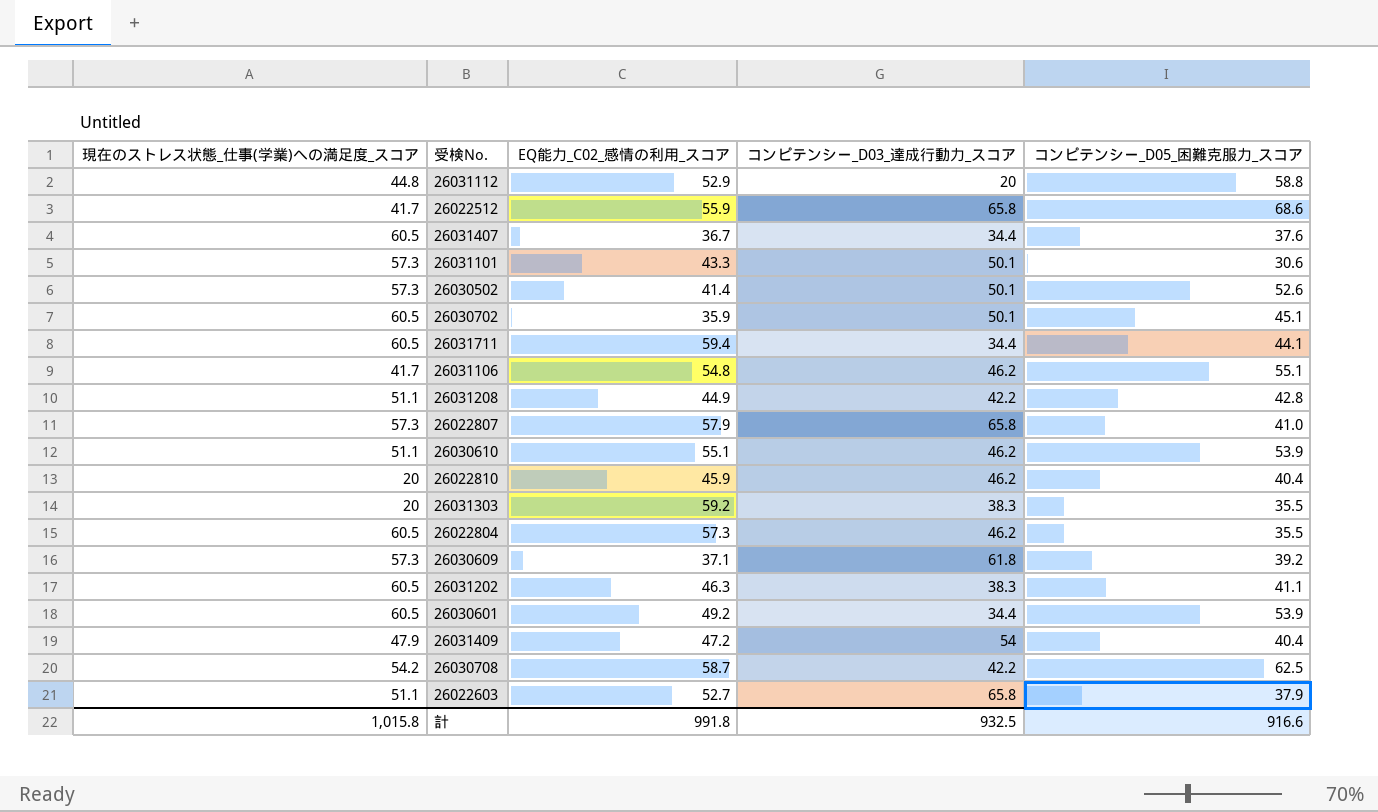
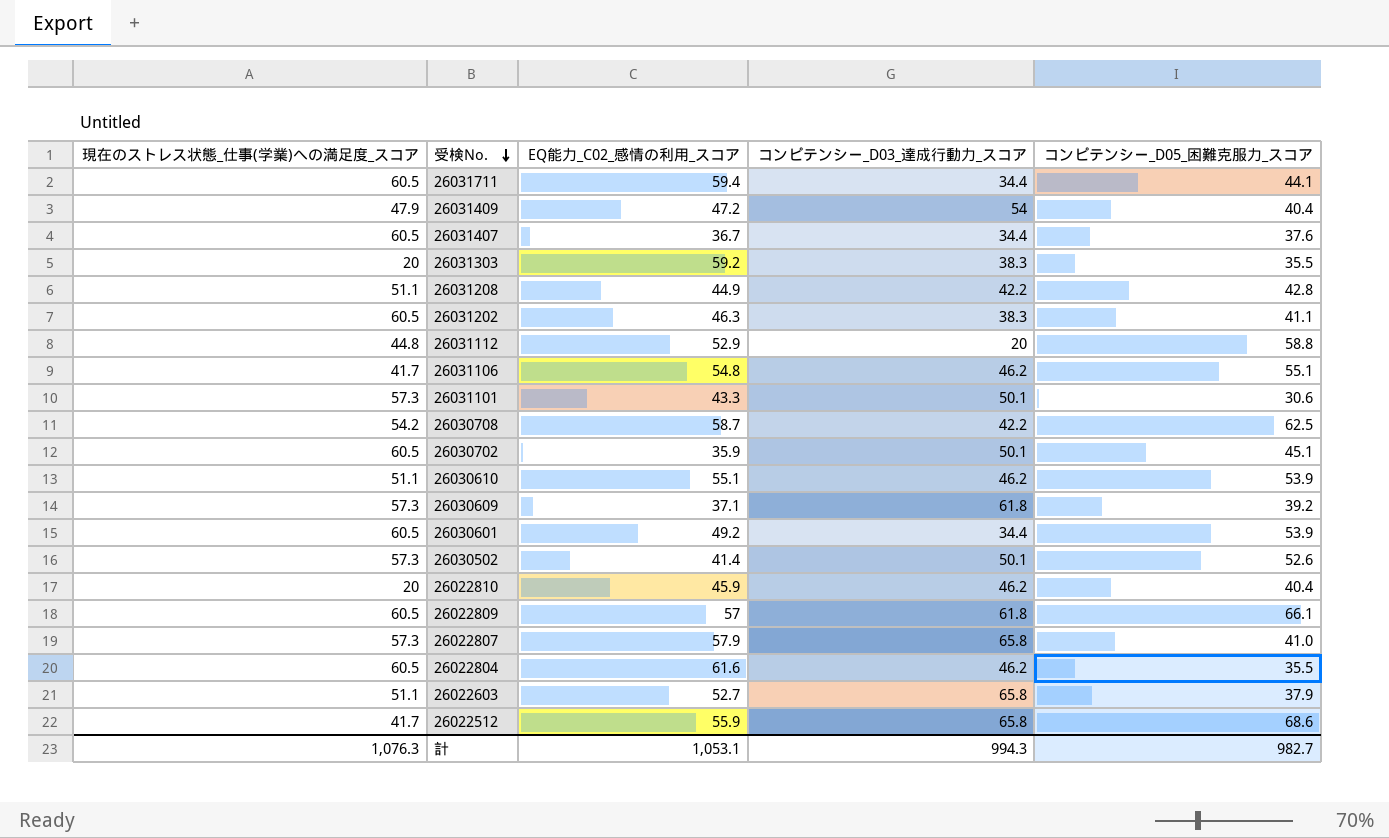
row order: none -> 受検No. descending
row 26022809: none -> 60.5 | 57 | 61.8 | 66.1
26022804 | EQ能力_C02_感情の利用_スコア: 57.3 -> 61.6
計 | 現在のストレス状態_仕事(学業)への満足度_スコア: 1,015.8 -> 1,076.3
計 | EQ能力_C02_感情の利用_スコア: 991.8 -> 1,053.1
計 | コンピテンシー_D03_達成行動力_スコア: 932.5 -> 994.3
計 | コンピテンシー_D05_困難克服力_スコア: 916.6 -> 982.7

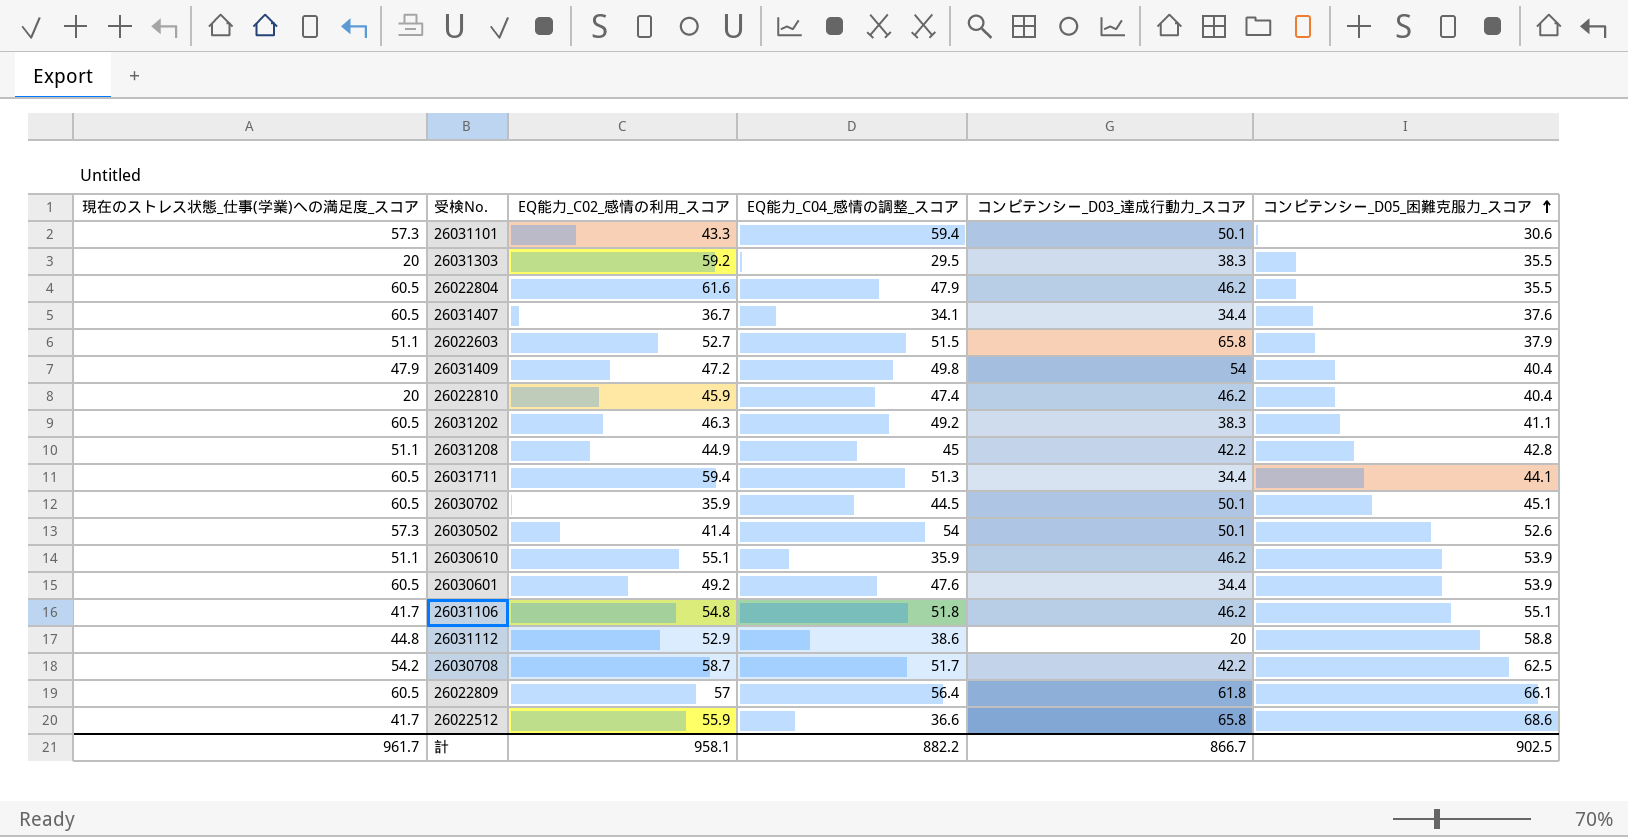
row order: 受検No. descending -> コンピテンシー_D05_困難克服力_スコア ascending
column EQ能力_C04_感情の調整_スコア | position: none -> 4
row 26030609: 57.3 | 37.1 | 61.8 | 39.2 -> none
row 26022807: 57.3 | 57.9 | 65.8 | 41.0 -> none
計 | 現在のストレス状態_仕事(学業)への満足度_スコア: 1,076.3 -> 961.7
計 | EQ能力_C02_感情の利用_スコア: 1,053.1 -> 958.1
計 | コンピテンシー_D03_達成行動力_スコア: 994.3 -> 866.7
計 | コンピテンシー_D05_困難克服力_スコア: 982.7 -> 902.5

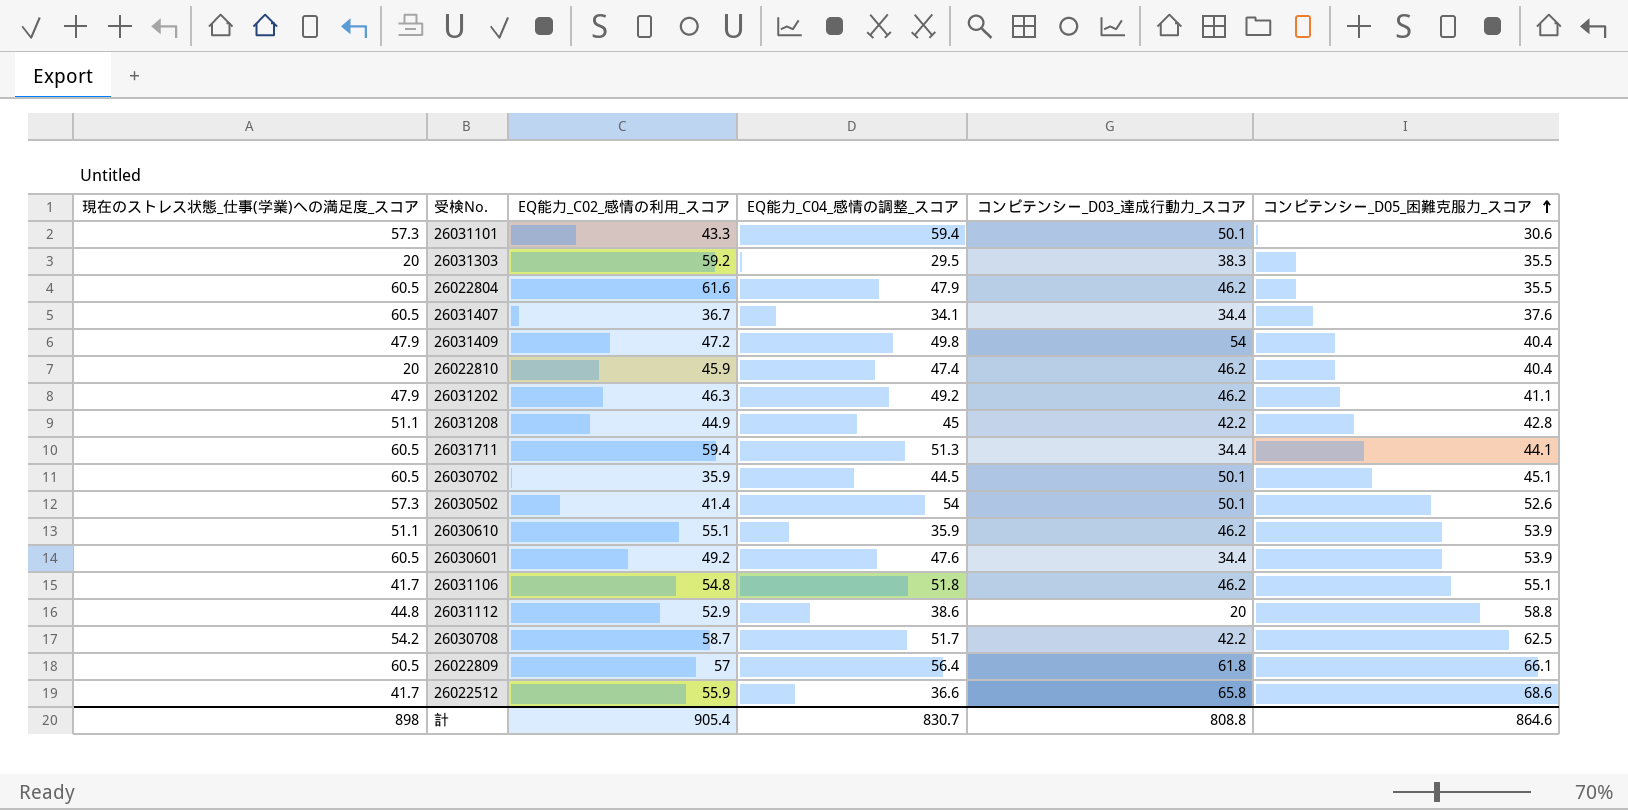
row 26022603: 51.1 | 52.7 | 51.5 | 65.8 | 37.9 -> none
26031202 | 現在のストレス状態_仕事(学業)への満足度_スコア: 60.5 -> 47.9
26031202 | コンピテンシー_D03_達成行動力_スコア: 38.3 -> 46.2
計 | 現在のストレス状態_仕事(学業)への満足度_スコア: 961.7 -> 898
計 | EQ能力_C02_感情の利用_スコア: 958.1 -> 905.4
計 | EQ能力_C04_感情の調整_スコア: 882.2 -> 830.7
計 | コンピテンシー_D03_達成行動力_スコア: 866.7 -> 808.8
計 | コンピテンシー_D05_困難克服力_スコア: 902.5 -> 864.6

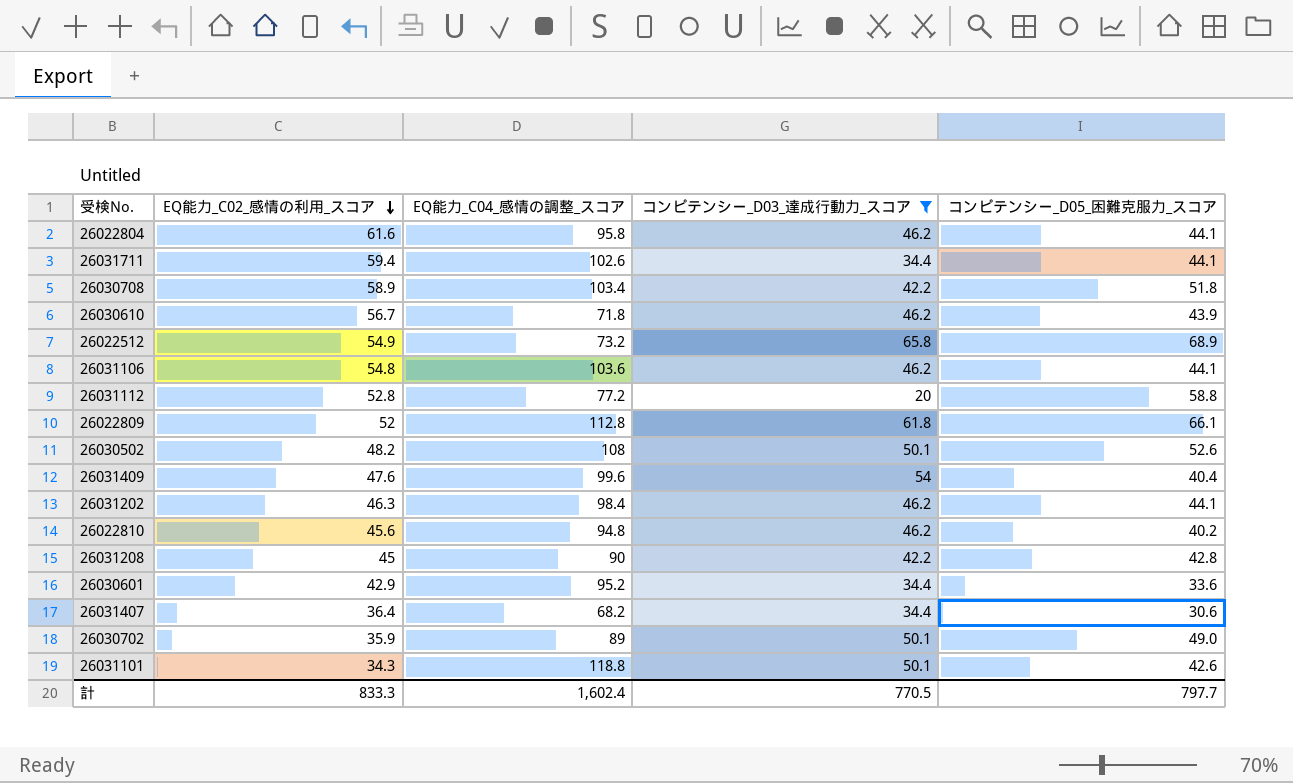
filter: none -> コンピテンシー_D03_達成行動力_スコア != 38.3
row order: コンピテンシー_D05_困難克服力_スコア ascending -> EQ能力_C02_感情の利用_スコア descending
column 現在のストレス状態_仕事(学業)への満足度_スコア | position: 1 -> none
26022804 | EQ能力_C04_感情の調整_スコア: 47.9 -> 95.8
26022804 | コンピテンシー_D05_困難克服力_スコア: 35.5 -> 44.1
26031711 | EQ能力_C04_感情の調整_スコア: 51.3 -> 102.6
26030708 | EQ能力_C02_感情の利用_スコア: 58.7 -> 58.9
26030708 | EQ能力_C04_感情の調整_スコア: 51.7 -> 103.4
26030708 | コンピテンシー_D05_困難克服力_スコア: 62.5 -> 51.8
26030610 | EQ能力_C02_感情の利用_スコア: 55.1 -> 56.7
26030610 | EQ能力_C04_感情の調整_スコア: 35.9 -> 71.8
26030610 | コンピテンシー_D05_困難克服力_スコア: 53.9 -> 43.9
26022512 | EQ能力_C02_感情の利用_スコア: 55.9 -> 54.9
26022512 | EQ能力_C04_感情の調整_スコア: 36.6 -> 73.2
26022512 | コンピテンシー_D05_困難克服力_スコア: 68.6 -> 68.9
26031106 | EQ能力_C04_感情の調整_スコア: 51.8 -> 103.6
26031106 | コンピテンシー_D05_困難克服力_スコア: 55.1 -> 44.1
26031112 | EQ能力_C02_感情の利用_スコア: 52.9 -> 52.8
26031112 | EQ能力_C04_感情の調整_スコア: 38.6 -> 77.2
26022809 | EQ能力_C02_感情の利用_スコア: 57 -> 52
26022809 | EQ能力_C04_感情の調整_スコア: 56.4 -> 112.8
26030502 | EQ能力_C02_感情の利用_スコア: 41.4 -> 48.2
26030502 | EQ能力_C04_感情の調整_スコア: 54 -> 108
26031409 | EQ能力_C02_感情の利用_スコア: 47.2 -> 47.6
26031409 | EQ能力_C04_感情の調整_スコア: 49.8 -> 99.6
26031202 | EQ能力_C04_感情の調整_スコア: 49.2 -> 98.4
26031202 | コンピテンシー_D05_困難克服力_スコア: 41.1 -> 44.1
26022810 | EQ能力_C02_感情の利用_スコア: 45.9 -> 45.6
26022810 | EQ能力_C04_感情の調整_スコア: 47.4 -> 94.8
26022810 | コンピテンシー_D05_困難克服力_スコア: 40.4 -> 40.2
26031208 | EQ能力_C02_感情の利用_スコア: 44.9 -> 45
26031208 | EQ能力_C04_感情の調整_スコア: 45 -> 90
26030601 | EQ能力_C02_感情の利用_スコア: 49.2 -> 42.9
26030601 | EQ能力_C04_感情の調整_スコア: 47.6 -> 95.2
26030601 | コンピテンシー_D05_困難克服力_スコア: 53.9 -> 33.6
26031407 | EQ能力_C02_感情の利用_スコア: 36.7 -> 36.4
26031407 | EQ能力_C04_感情の調整_スコア: 34.1 -> 68.2
26031407 | コンピテンシー_D05_困難克服力_スコア: 37.6 -> 30.6
26030702 | EQ能力_C04_感情の調整_スコア: 44.5 -> 89
26030702 | コンピテンシー_D05_困難克服力_スコア: 45.1 -> 49.0
26031101 | EQ能力_C02_感情の利用_スコア: 43.3 -> 34.3
26031101 | EQ能力_C04_感情の調整_スコア: 59.4 -> 118.8
26031101 | コンピテンシー_D05_困難克服力_スコア: 30.6 -> 42.6
計 | EQ能力_C02_感情の利用_スコア: 905.4 -> 833.3
計 | EQ能力_C04_感情の調整_スコア: 830.7 -> 1,602.4
計 | コンピテンシー_D03_達成行動力_スコア: 808.8 -> 770.5
計 | コンピテンシー_D05_困難克服力_スコア: 864.6 -> 797.7

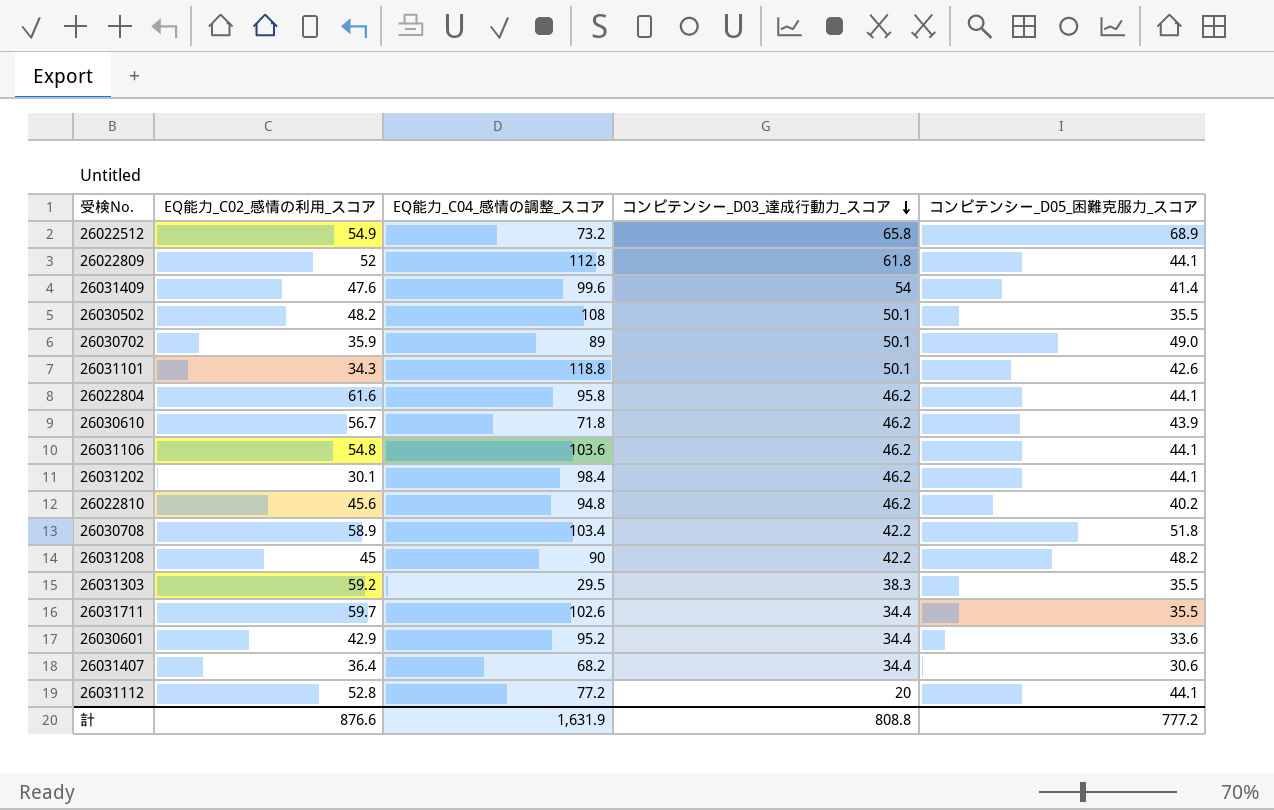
filter: コンピテンシー_D03_達成行動力_スコア != 38.3 -> none
row order: EQ能力_C02_感情の利用_スコア descending -> コンピテンシー_D03_達成行動力_スコア descending
26022809 | コンピテンシー_D05_困難克服力_スコア: 66.1 -> 44.1
26031409 | コンピテンシー_D05_困難克服力_スコア: 40.4 -> 41.4
26030502 | コンピテンシー_D05_困難克服力_スコア: 52.6 -> 35.5
26031202 | EQ能力_C02_感情の利用_スコア: 46.3 -> 30.1
26031208 | コンピテンシー_D05_困難克服力_スコア: 42.8 -> 48.2
26031711 | EQ能力_C02_感情の利用_スコア: 59.4 -> 59.7
26031711 | コンピテンシー_D05_困難克服力_スコア: 44.1 -> 35.5
26031112 | コンピテンシー_D05_困難克服力_スコア: 58.8 -> 44.1
計 | EQ能力_C02_感情の利用_スコア: 833.3 -> 876.6
計 | EQ能力_C04_感情の調整_スコア: 1,602.4 -> 1,631.9
計 | コンピテンシー_D03_達成行動力_スコア: 770.5 -> 808.8
計 | コンピテンシー_D05_困難克服力_スコア: 797.7 -> 777.2

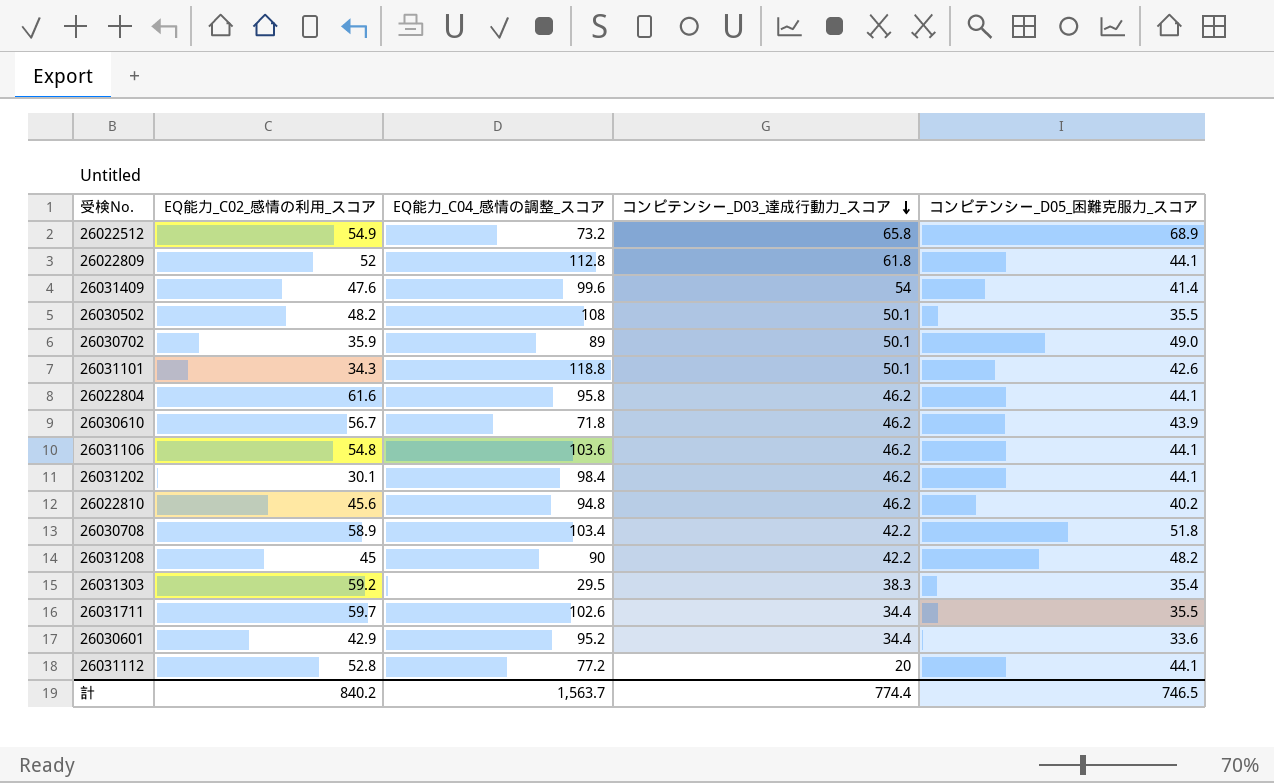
row 26031407: 36.4 | 68.2 | 34.4 | 30.6 -> none
26031303 | コンピテンシー_D05_困難克服力_スコア: 35.5 -> 35.4
計 | EQ能力_C02_感情の利用_スコア: 876.6 -> 840.2
計 | EQ能力_C04_感情の調整_スコア: 1,631.9 -> 1,563.7
計 | コンピテンシー_D03_達成行動力_スコア: 808.8 -> 774.4
計 | コンピテンシー_D05_困難克服力_スコア: 777.2 -> 746.5

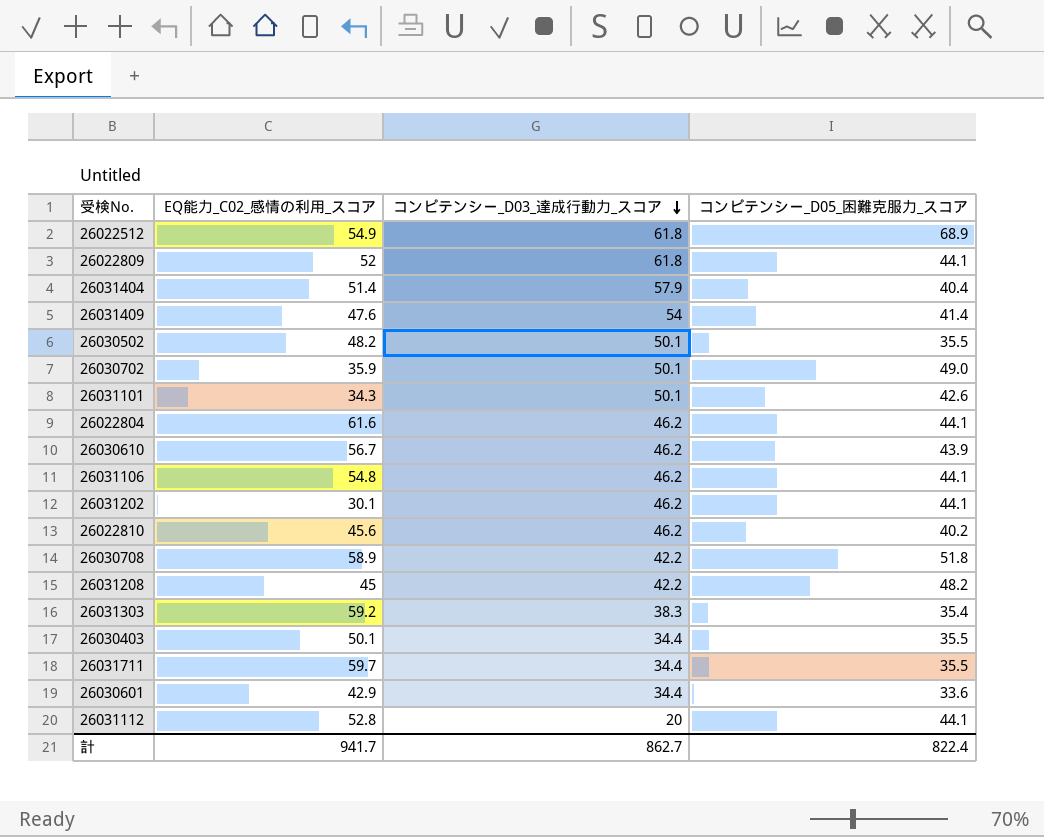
column EQ能力_C04_感情の調整_スコア | position: 3 -> none
26022512 | コンピテンシー_D03_達成行動力_スコア: 65.8 -> 61.8
row 26031404: none -> 51.4 | 57.9 | 40.4
row 26030403: none -> 50.1 | 34.4 | 35.5
計 | EQ能力_C02_感情の利用_スコア: 840.2 -> 941.7
計 | コンピテンシー_D03_達成行動力_スコア: 774.4 -> 862.7
計 | コンピテンシー_D05_困難克服力_スコア: 746.5 -> 822.4

